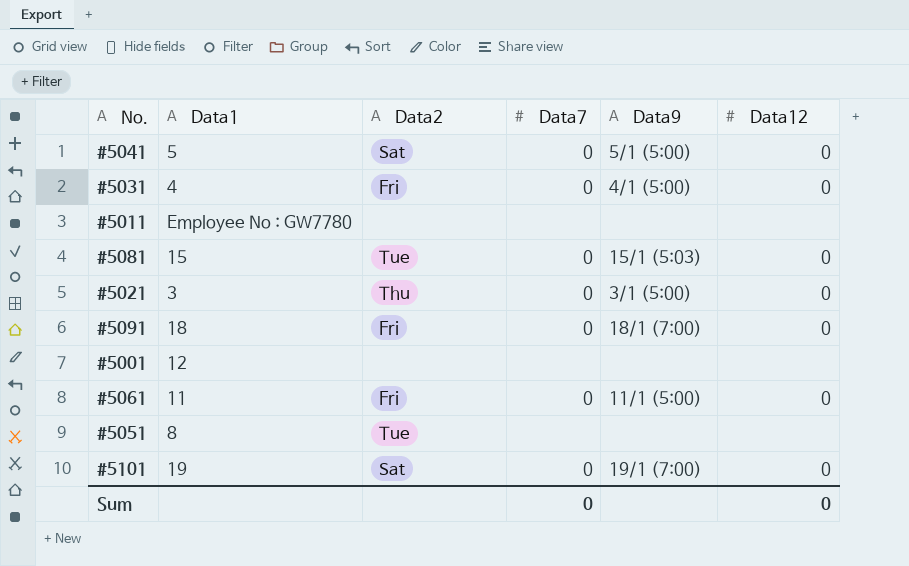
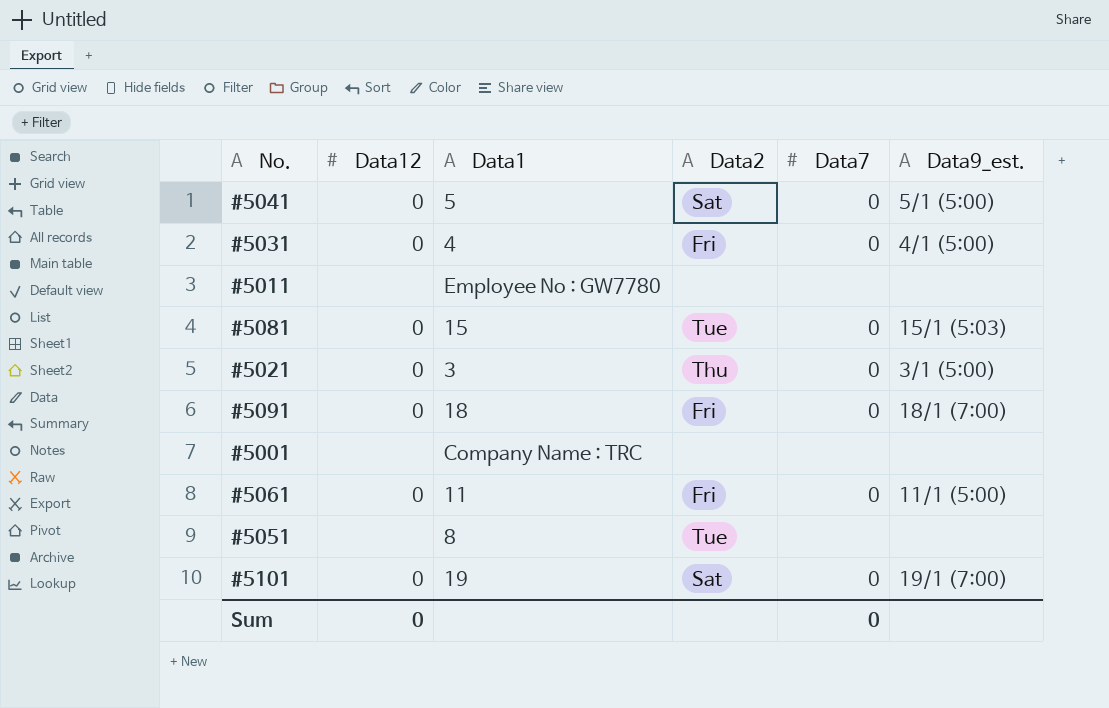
column Data12 | position: 6 -> 2
column name: Data9 -> Data9_est.
#5001 | Data1: 12 -> Company Name : TRC

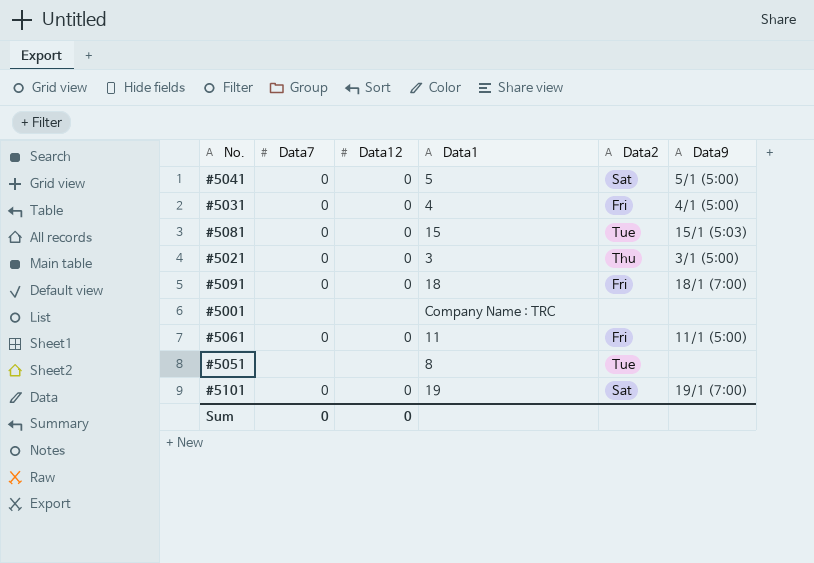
column Data7 | position: 5 -> 2
column name: Data9_est. -> Data9
row #5011: none | Employee No : GW7780 | none | none | none -> none

